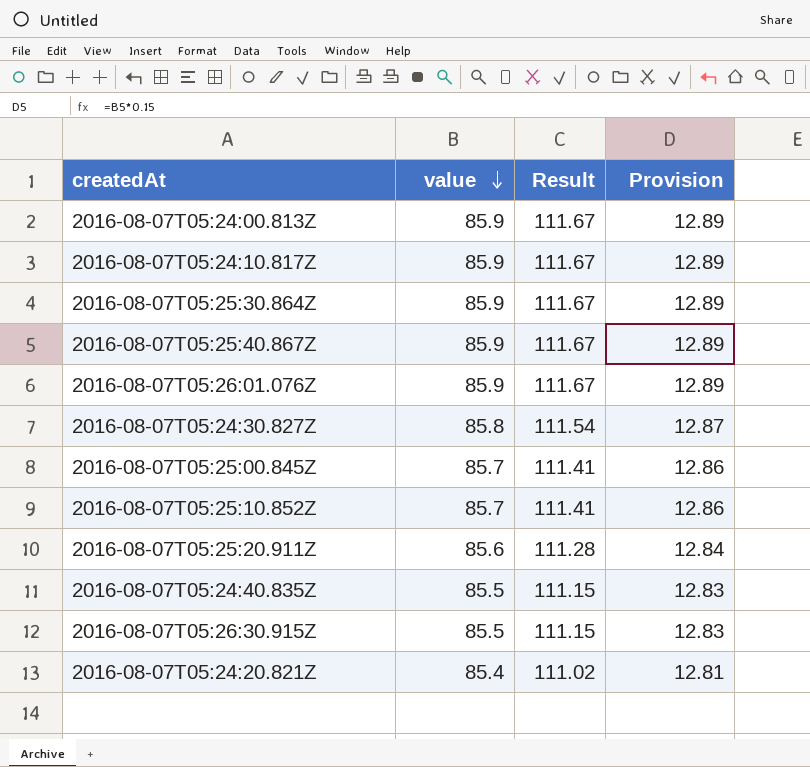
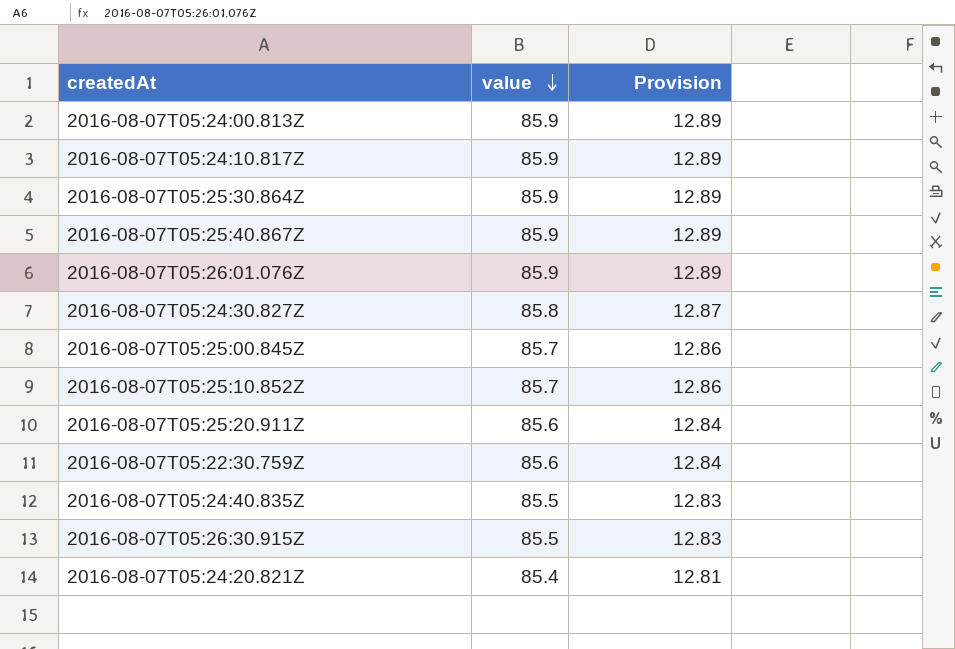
column Result | formula: [value] * 1.3 -> none
row 2016-08-07T05:22:30.759Z: none -> 85.6 | 12.84

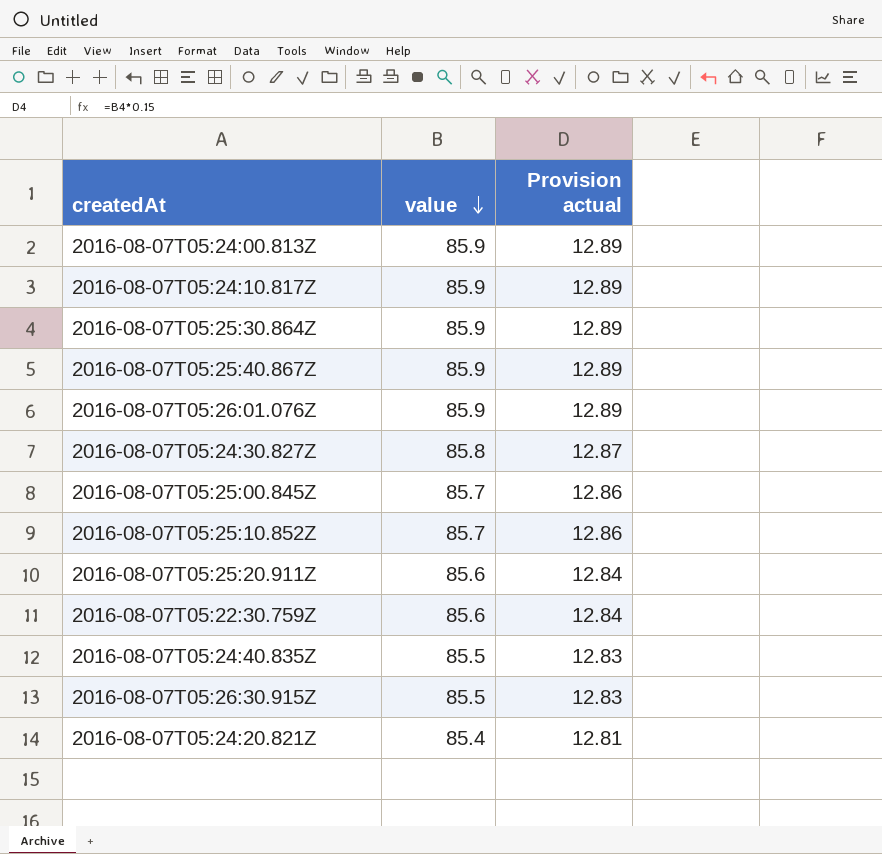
column name: Provision -> Provision actual

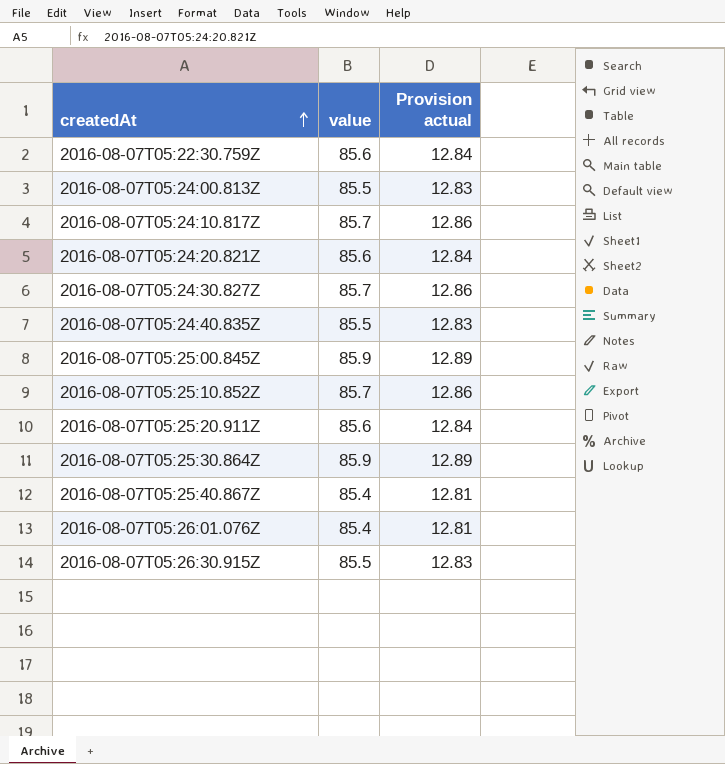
row order: value descending -> createdAt ascending
2016-08-07T05:24:00.813Z | value: 85.9 -> 85.5
2016-08-07T05:24:00.813Z | Provision actual: 12.89 -> 12.83
2016-08-07T05:24:10.817Z | value: 85.9 -> 85.7
2016-08-07T05:24:10.817Z | Provision actual: 12.89 -> 12.86
2016-08-07T05:24:20.821Z | value: 85.4 -> 85.6
2016-08-07T05:24:20.821Z | Provision actual: 12.81 -> 12.84
2016-08-07T05:24:30.827Z | value: 85.8 -> 85.7
2016-08-07T05:24:30.827Z | Provision actual: 12.87 -> 12.86
2016-08-07T05:25:00.845Z | value: 85.7 -> 85.9
2016-08-07T05:25:00.845Z | Provision actual: 12.86 -> 12.89
2016-08-07T05:25:40.867Z | value: 85.9 -> 85.4
2016-08-07T05:25:40.867Z | Provision actual: 12.89 -> 12.81
2016-08-07T05:26:01.076Z | value: 85.9 -> 85.4
2016-08-07T05:26:01.076Z | Provision actual: 12.89 -> 12.81

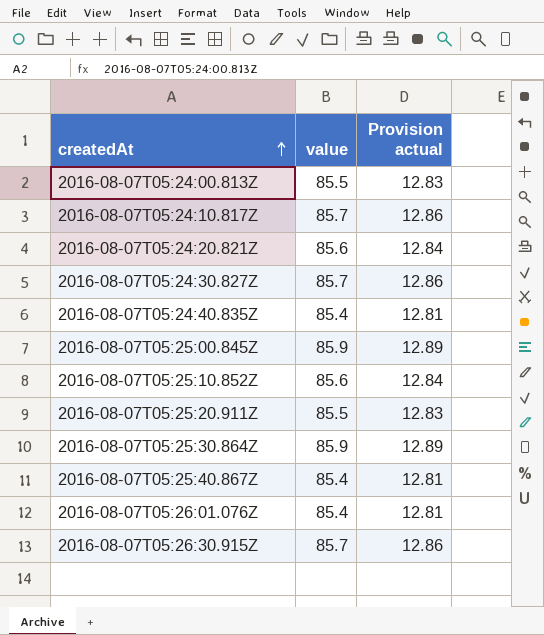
row 2016-08-07T05:22:30.759Z: 85.6 | 12.84 -> none
2016-08-07T05:24:40.835Z | value: 85.5 -> 85.4
2016-08-07T05:24:40.835Z | Provision actual: 12.83 -> 12.81
2016-08-07T05:25:10.852Z | value: 85.7 -> 85.6
2016-08-07T05:25:10.852Z | Provision actual: 12.86 -> 12.84
2016-08-07T05:25:20.911Z | value: 85.6 -> 85.5
2016-08-07T05:25:20.911Z | Provision actual: 12.84 -> 12.83
2016-08-07T05:26:30.915Z | value: 85.5 -> 85.7
2016-08-07T05:26:30.915Z | Provision actual: 12.83 -> 12.86

